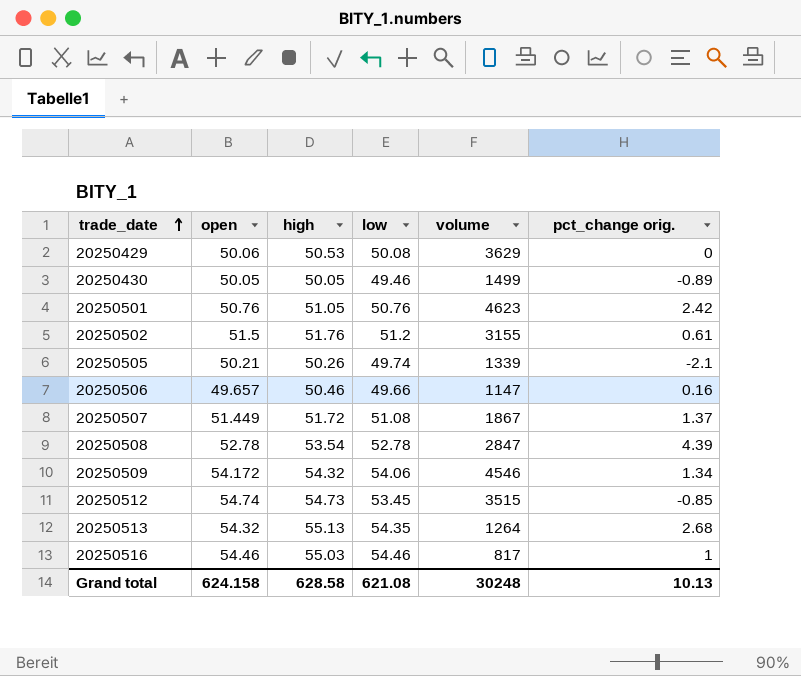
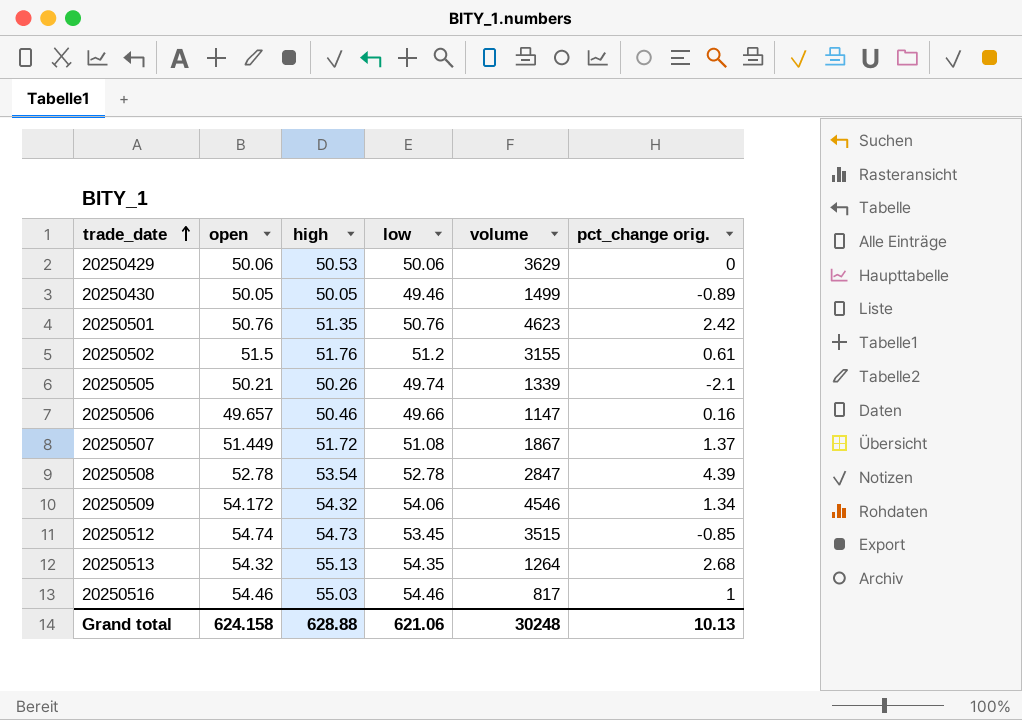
20250429 | low: 50.08 -> 50.06
20250501 | high: 51.05 -> 51.35
Grand total | high: 628.58 -> 628.88
Grand total | low: 621.08 -> 621.06

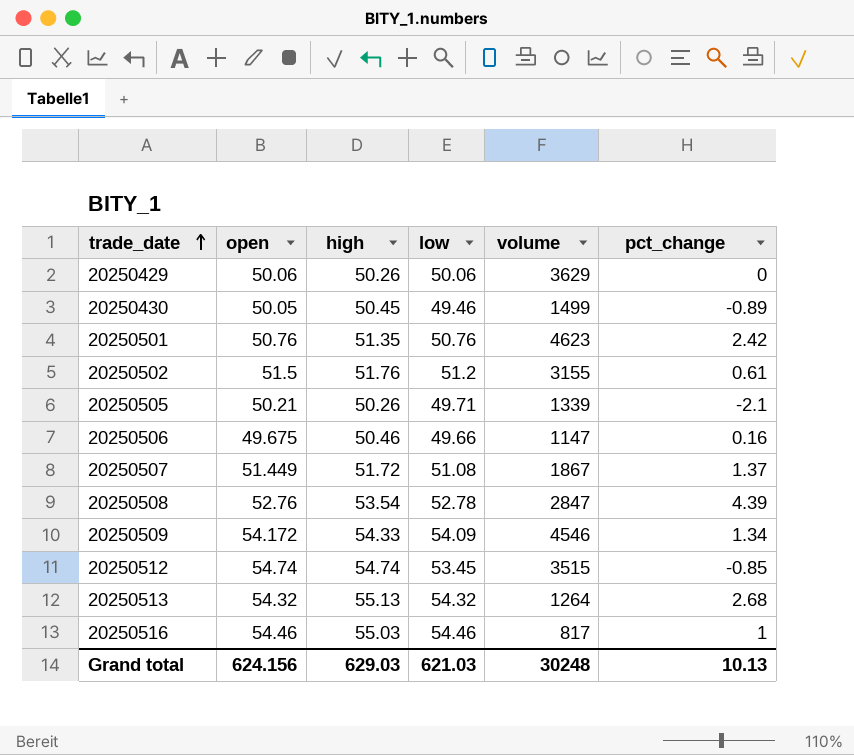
column name: pct_change orig. -> pct_change
20250429 | high: 50.53 -> 50.26
20250430 | high: 50.05 -> 50.45
20250505 | low: 49.74 -> 49.71
20250506 | open: 49.657 -> 49.675
20250508 | open: 52.78 -> 52.76
20250509 | high: 54.32 -> 54.33
20250509 | low: 54.06 -> 54.09
20250512 | high: 54.73 -> 54.74
20250513 | low: 54.35 -> 54.32
Grand total | open: 624.158 -> 624.156
Grand total | high: 628.88 -> 629.03
Grand total | low: 621.06 -> 621.03

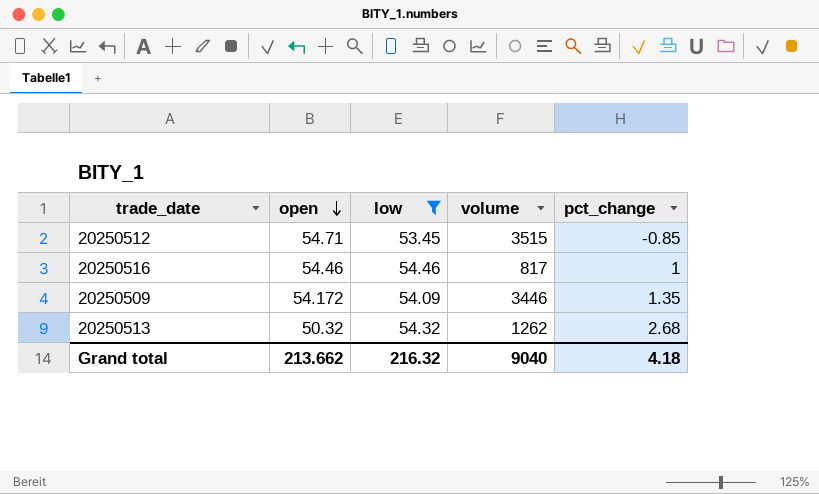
filter: none -> low >= 53.45
row order: trade_date ascending -> open descending
column high | position: 3 -> none
20250512 | open: 54.74 -> 54.71
20250509 | volume: 4546 -> 3446
20250509 | pct_change: 1.34 -> 1.35
20250513 | open: 54.32 -> 50.32
20250513 | volume: 1264 -> 1262
Grand total | open: 624.156 -> 213.662
Grand total | low: 621.03 -> 216.32
Grand total | volume: 30248 -> 9040
Grand total | pct_change: 10.13 -> 4.18

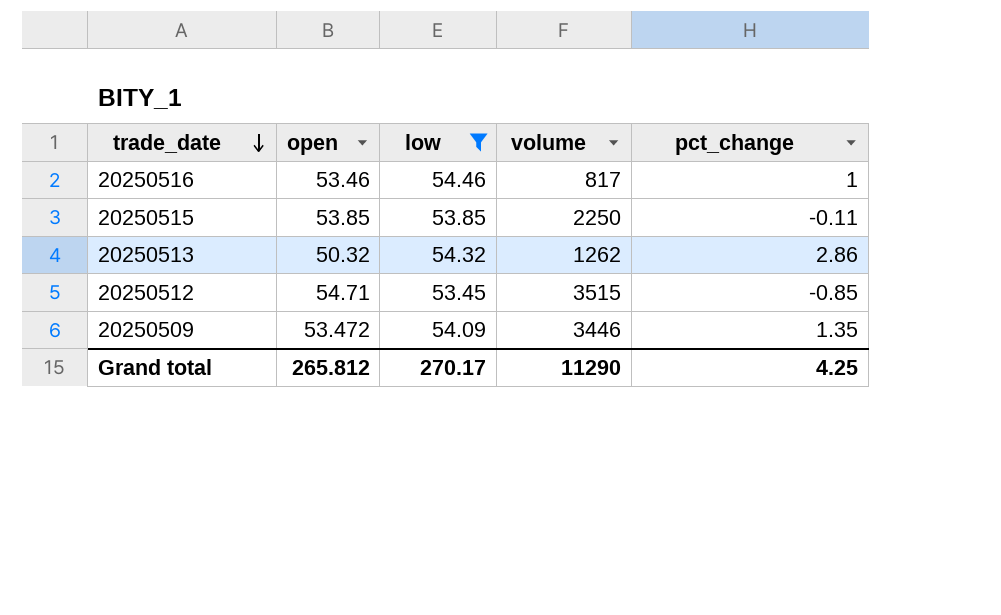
row order: open descending -> trade_date descending
20250516 | open: 54.46 -> 53.46
row 20250515: none -> 53.85 | 53.85 | 2250 | -0.11
20250513 | pct_change: 2.68 -> 2.86
20250509 | open: 54.172 -> 53.472
Grand total | open: 213.662 -> 265.812
Grand total | low: 216.32 -> 270.17
Grand total | volume: 9040 -> 11290
Grand total | pct_change: 4.18 -> 4.25

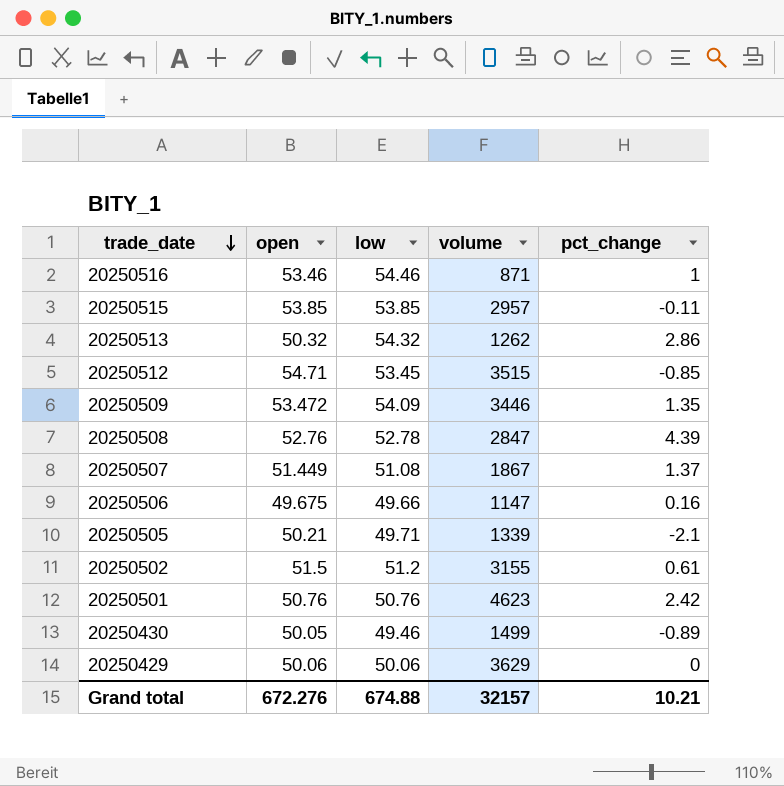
filter: low >= 53.45 -> none
20250516 | volume: 817 -> 871
20250515 | volume: 2250 -> 2957
Grand total | open: 265.812 -> 672.276
Grand total | low: 270.17 -> 674.88
Grand total | volume: 11290 -> 32157
Grand total | pct_change: 4.25 -> 10.21

